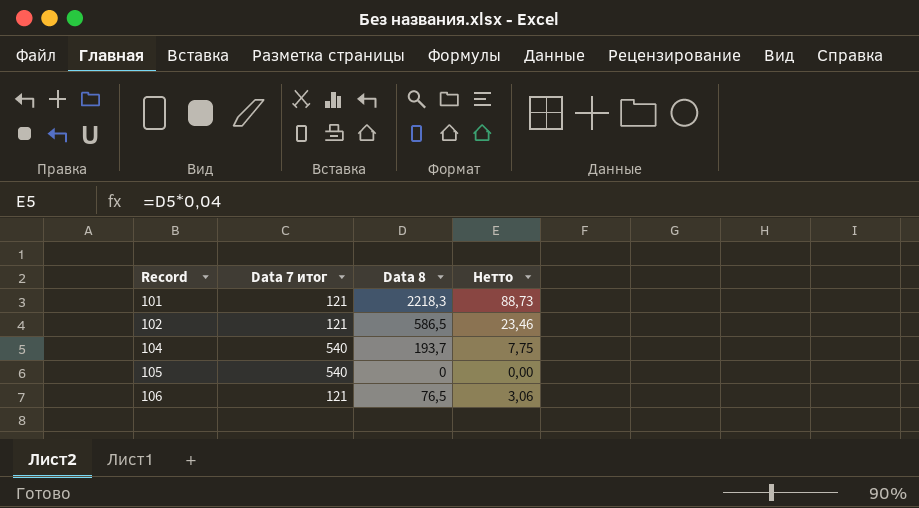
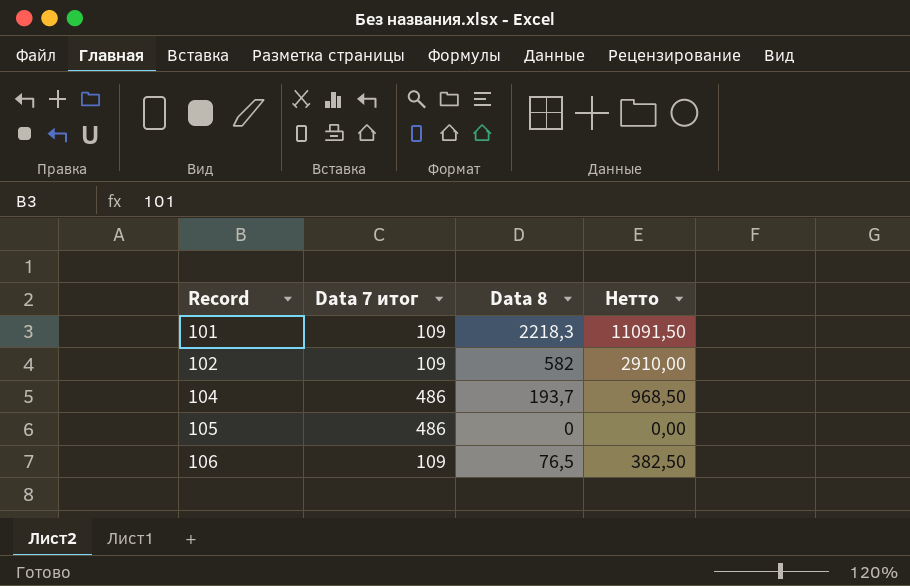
column Нетто | formula: [Data 8] * 0,04 -> [Data 8] * 5
101 | Data 7 итог: 121 -> 109
102 | Data 7 итог: 121 -> 109
102 | Data 8: 586,5 -> 582
104 | Data 7 итог: 540 -> 486
105 | Data 7 итог: 540 -> 486
106 | Data 7 итог: 121 -> 109

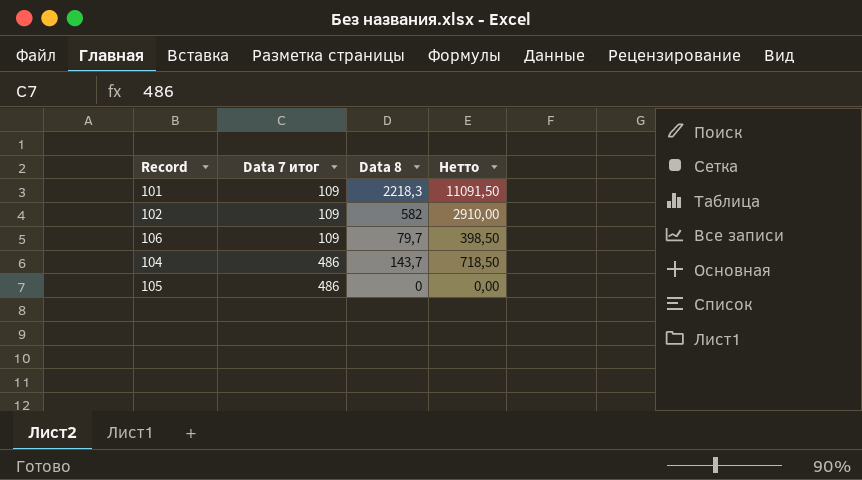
row order: Record ascending -> Data 7 итог ascending
106 | Data 8: 76,5 -> 79,7
106 | Нетто: 382,50 -> 398,50
104 | Data 8: 193,7 -> 143,7
104 | Нетто: 968,50 -> 718,50

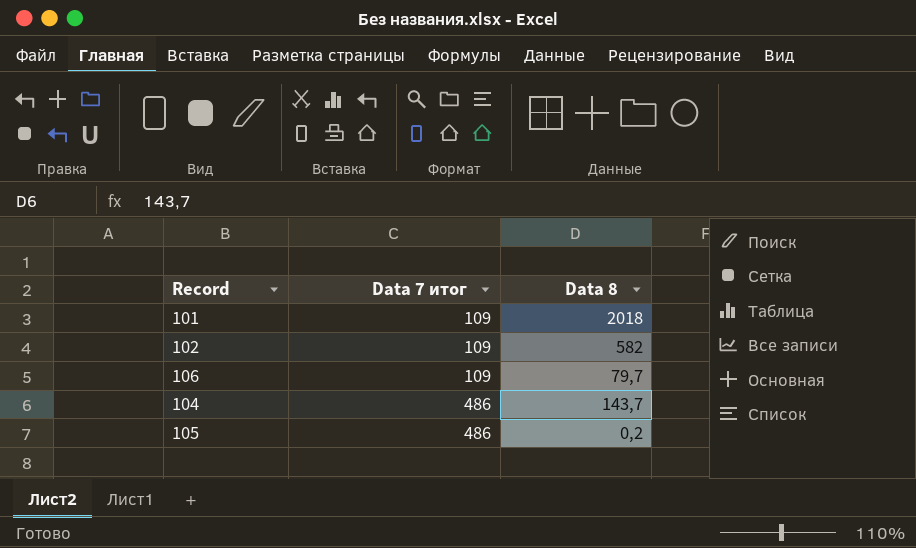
column Нетто | formula: [Data 8] * 5 -> none
101 | Data 8: 2218,3 -> 2018
105 | Data 8: 0 -> 0,2

